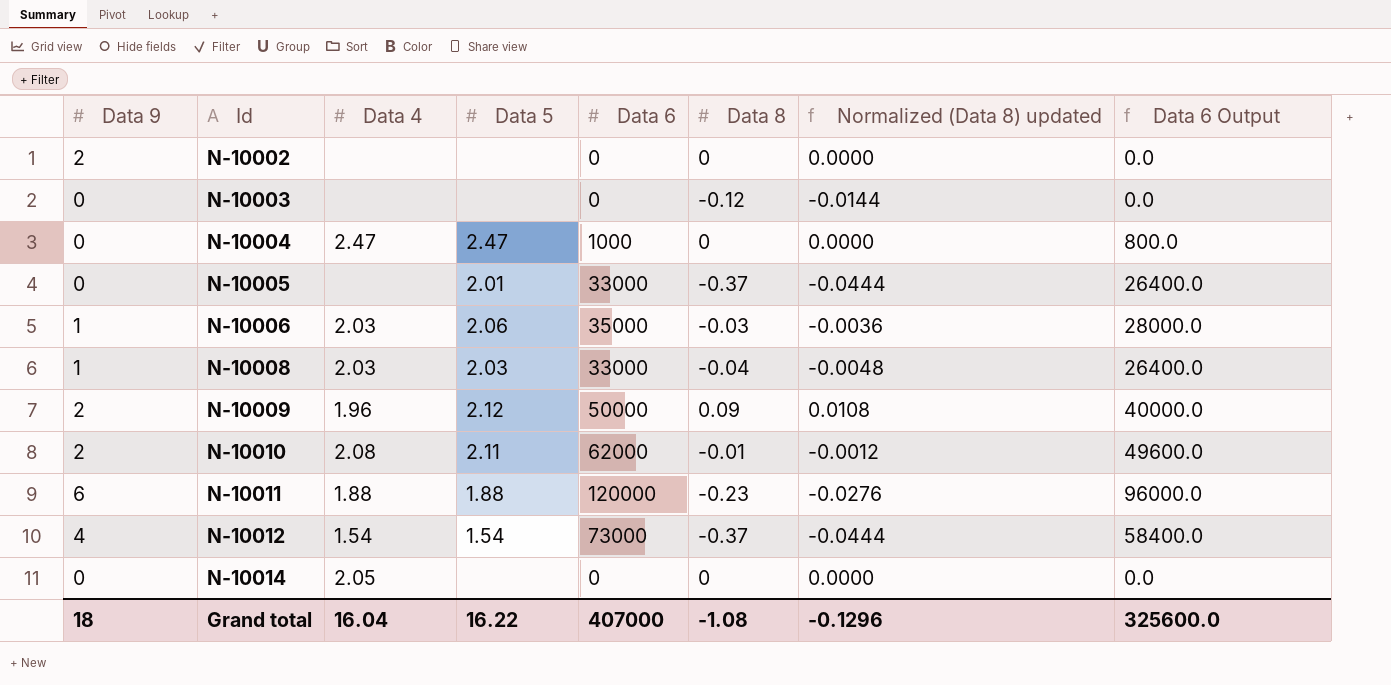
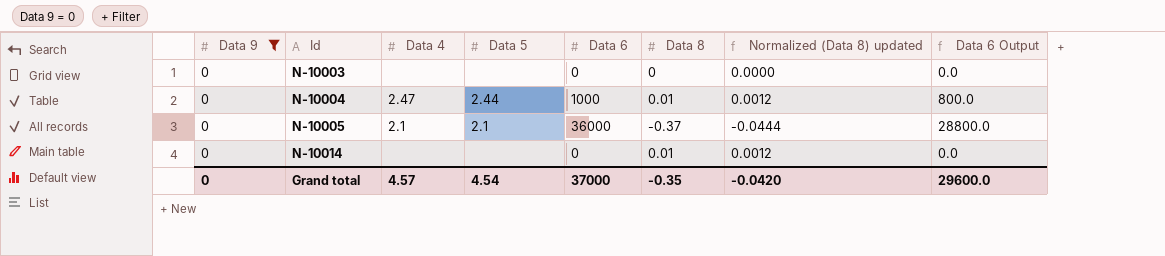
filter: none -> Data 9 = 0
N-10003 | Data 8: -0.12 -> 0
N-10003 | Normalized (Data 8) updated: -0.0144 -> 0.0000
N-10004 | Data 5: 2.47 -> 2.44
N-10004 | Data 8: 0 -> 0.01
N-10004 | Normalized (Data 8) updated: 0.0000 -> 0.0012
N-10005 | Data 4: none -> 2.1
N-10005 | Data 5: 2.01 -> 2.1
N-10005 | Data 6: 33000 -> 36000
N-10005 | Data 6 Output: 26400.0 -> 28800.0
N-10014 | Data 4: 2.05 -> none
N-10014 | Data 8: 0 -> 0.01
N-10014 | Normalized (Data 8) updated: 0.0000 -> 0.0012
Grand total | Data 9: 18 -> 0
Grand total | Data 4: 16.04 -> 4.57
Grand total | Data 5: 16.22 -> 4.54
Grand total | Data 6: 407000 -> 37000
Grand total | Data 8: -1.08 -> -0.35
Grand total | Normalized (Data 8) updated: -0.1296 -> -0.0420
Grand total | Data 6 Output: 325600.0 -> 29600.0

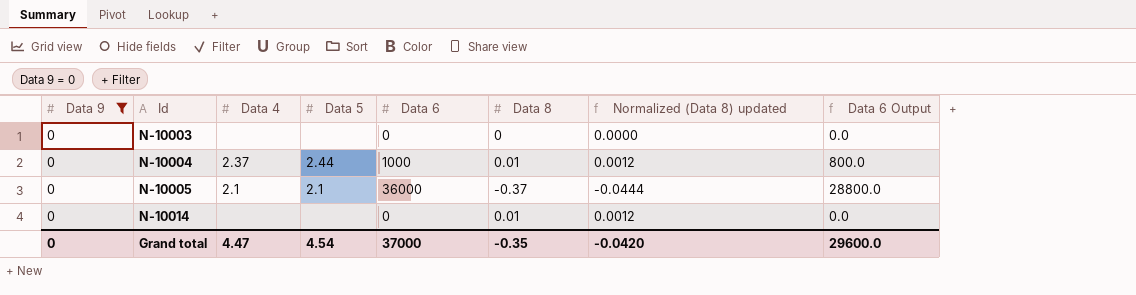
N-10004 | Data 4: 2.47 -> 2.37
Grand total | Data 4: 4.57 -> 4.47

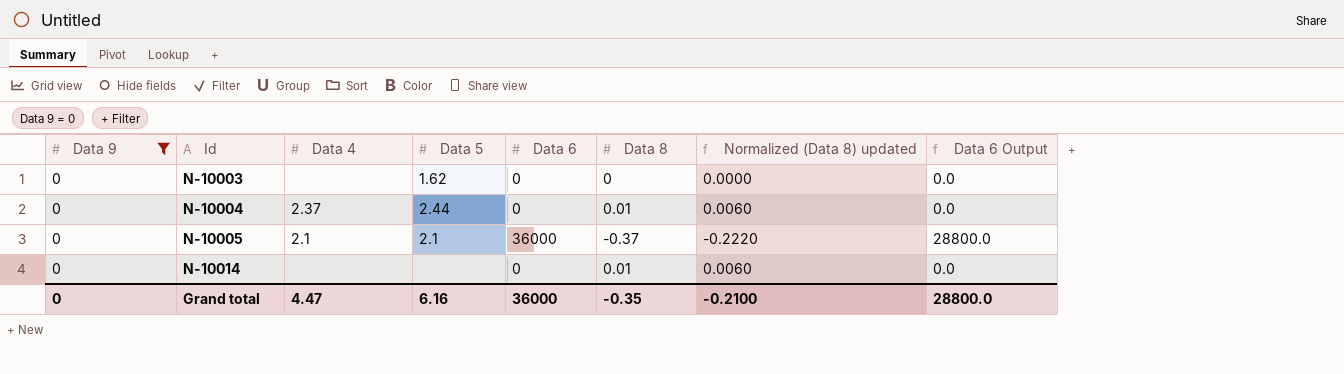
column Normalized (Data 8) updated | formula: [Data 8] * 0.12 -> [Data 8] * 0.6
N-10003 | Data 5: none -> 1.62
N-10004 | Data 6: 1000 -> 0
N-10004 | Data 6 Output: 800.0 -> 0.0
Grand total | Data 5: 4.54 -> 6.16
Grand total | Data 6: 37000 -> 36000
Grand total | Normalized (Data 8) updated: -0.0420 -> -0.2100
Grand total | Data 6 Output: 29600.0 -> 28800.0

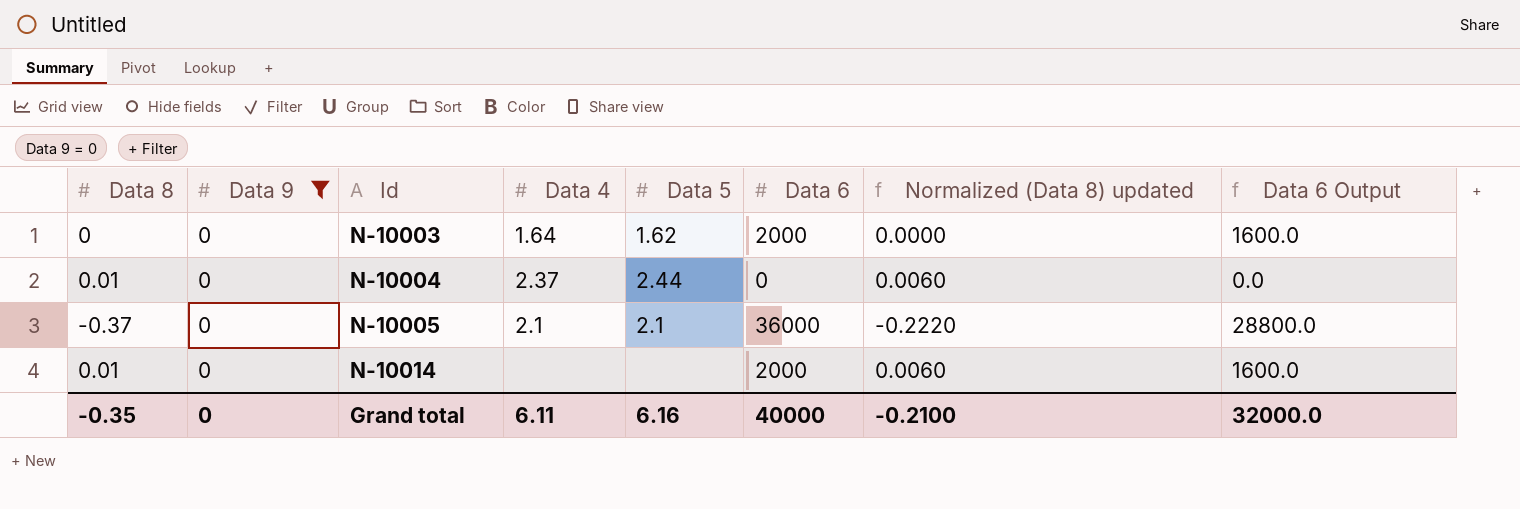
column Data 8 | position: 6 -> 1
N-10003 | Data 4: none -> 1.64
N-10003 | Data 6: 0 -> 2000
N-10003 | Data 6 Output: 0.0 -> 1600.0
N-10014 | Data 6: 0 -> 2000
N-10014 | Data 6 Output: 0.0 -> 1600.0
Grand total | Data 4: 4.47 -> 6.11
Grand total | Data 6: 36000 -> 40000
Grand total | Data 6 Output: 28800.0 -> 32000.0

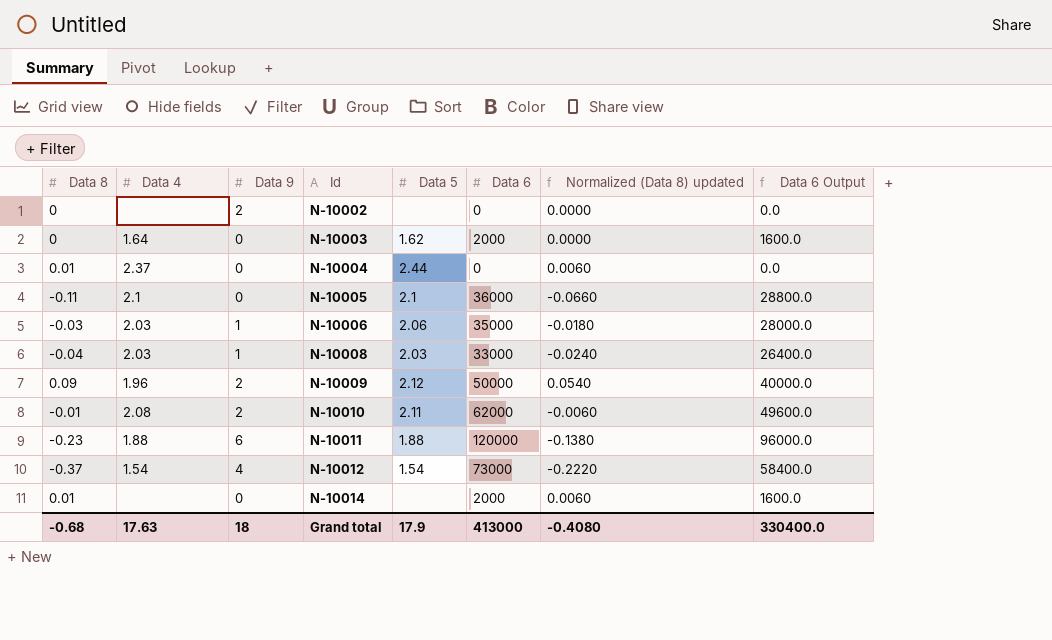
filter: Data 9 = 0 -> none
column Data 4 | position: 4 -> 2
N-10005 | Data 8: -0.37 -> -0.11
N-10005 | Normalized (Data 8) updated: -0.2220 -> -0.0660
Grand total | Data 8: -0.35 -> -0.68
Grand total | Data 4: 6.11 -> 17.63
Grand total | Data 9: 0 -> 18
Grand total | Data 5: 6.16 -> 17.9
Grand total | Data 6: 40000 -> 413000
Grand total | Normalized (Data 8) updated: -0.2100 -> -0.4080
Grand total | Data 6 Output: 32000.0 -> 330400.0

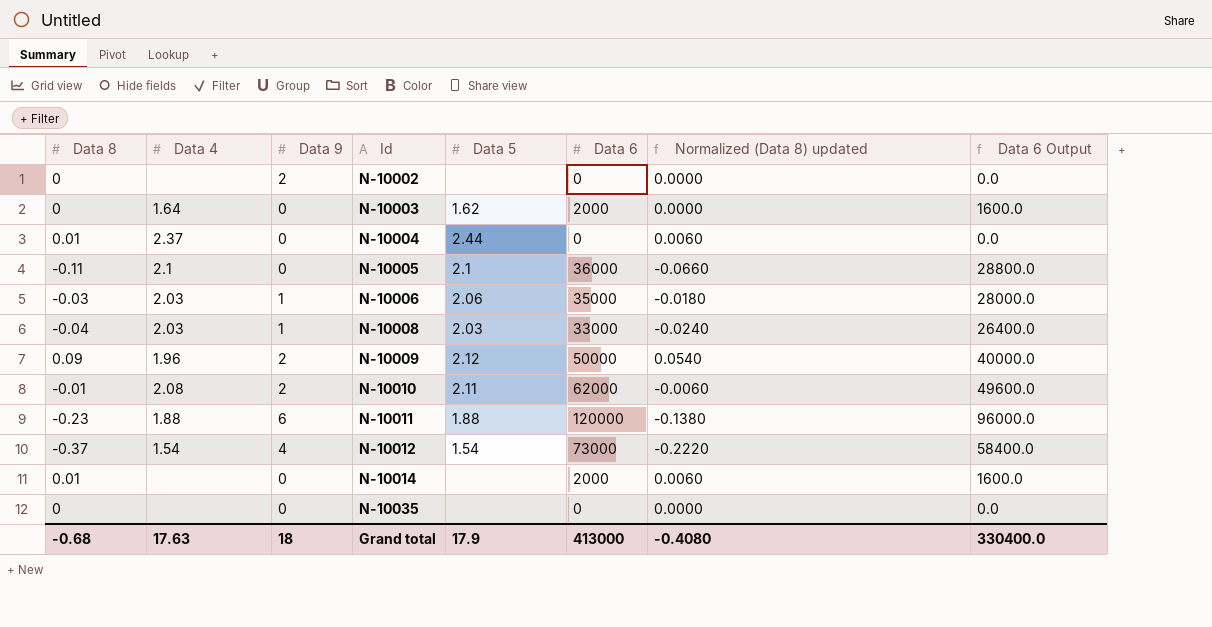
row N-10035: none -> 0 | none | 0 | none | 0 | 0.0000 | 0.0

